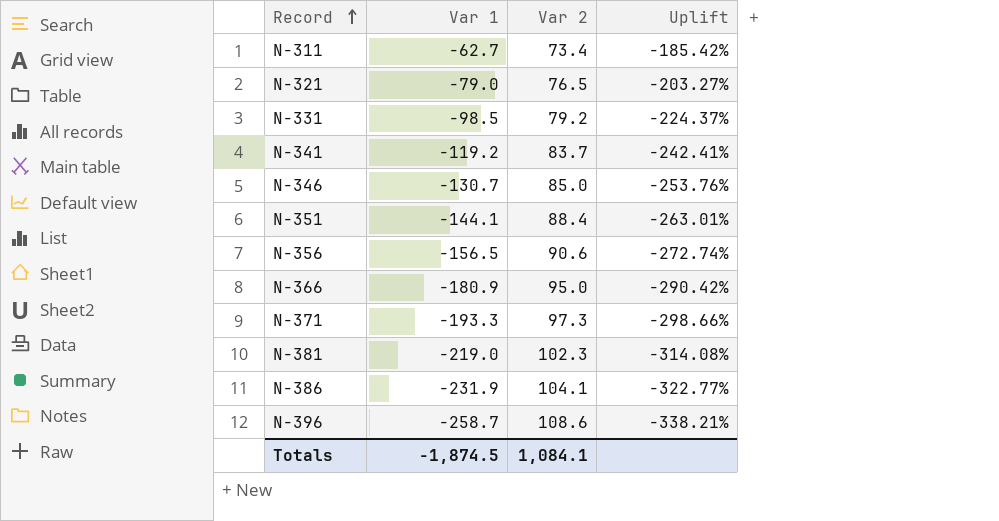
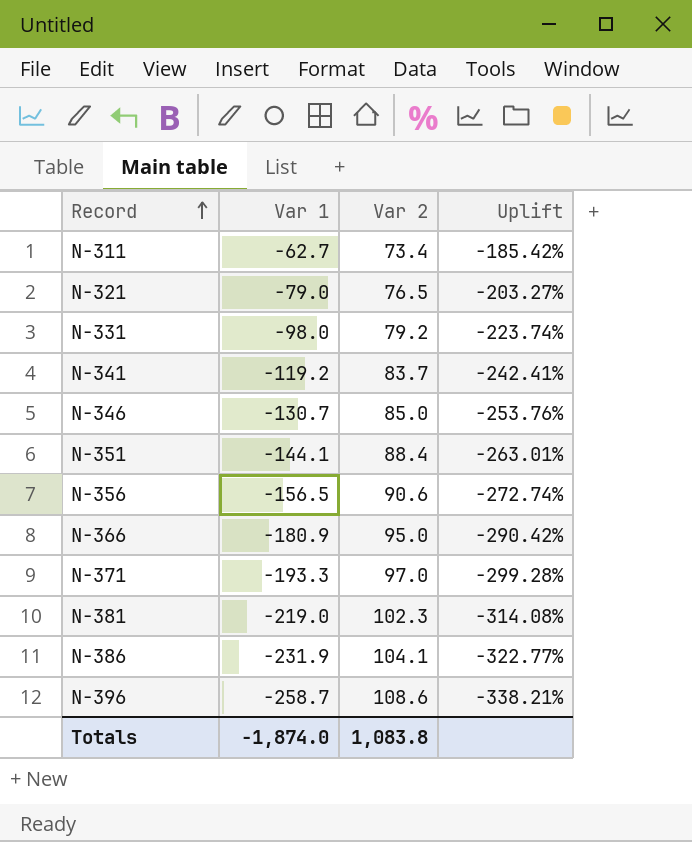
N-331 | Var 1: -98.5 -> -98.0
N-331 | Uplift: -224.37% -> -223.74%
N-371 | Var 2: 97.3 -> 97.0
N-371 | Uplift: -298.66% -> -299.28%
Totals | Var 1: -1,874.5 -> -1,874.0
Totals | Var 2: 1,084.1 -> 1,083.8

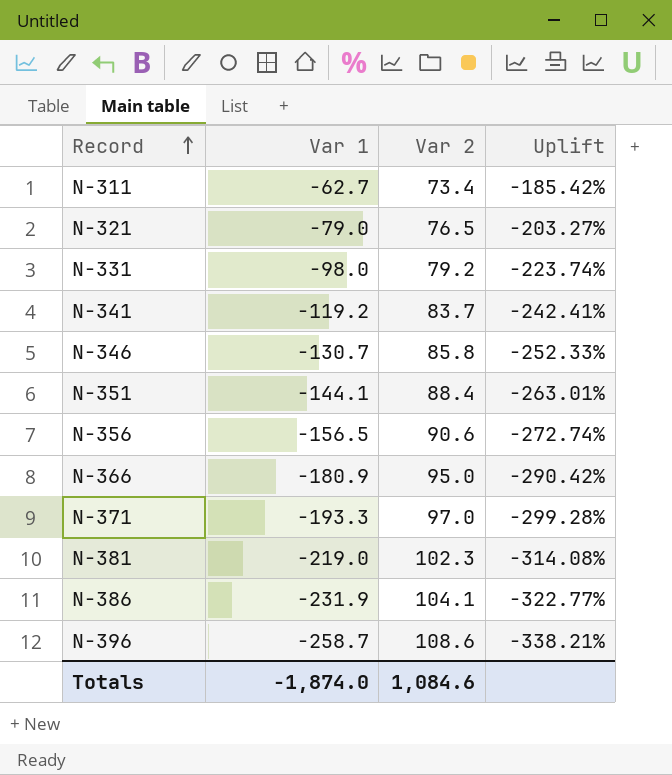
N-346 | Var 2: 85.0 -> 85.8
N-346 | Uplift: -253.76% -> -252.33%
Totals | Var 2: 1,083.8 -> 1,084.6

